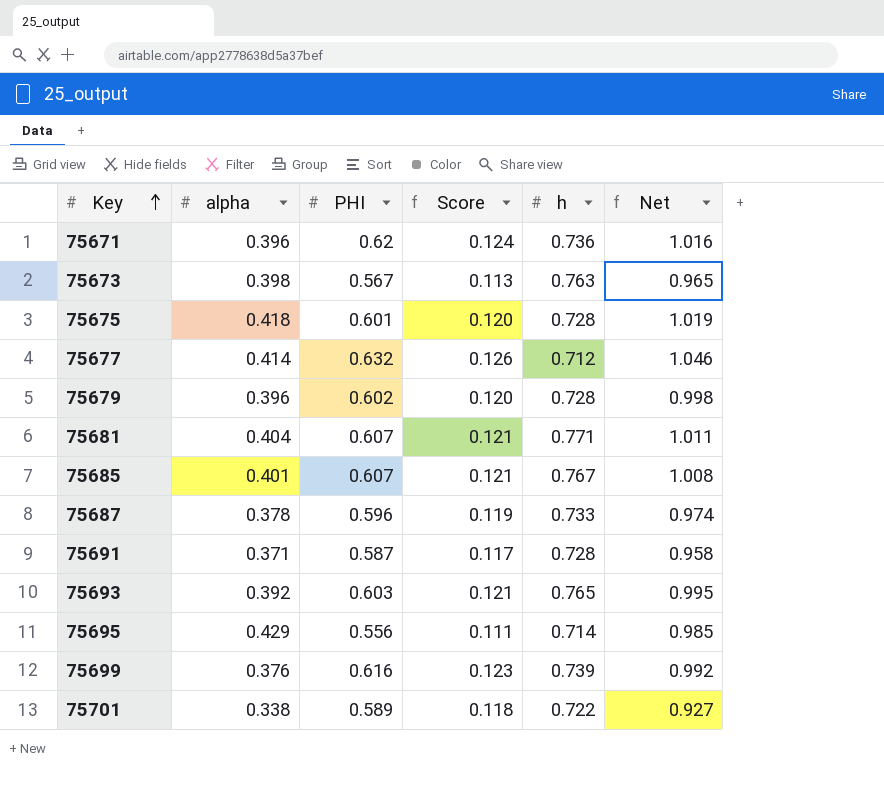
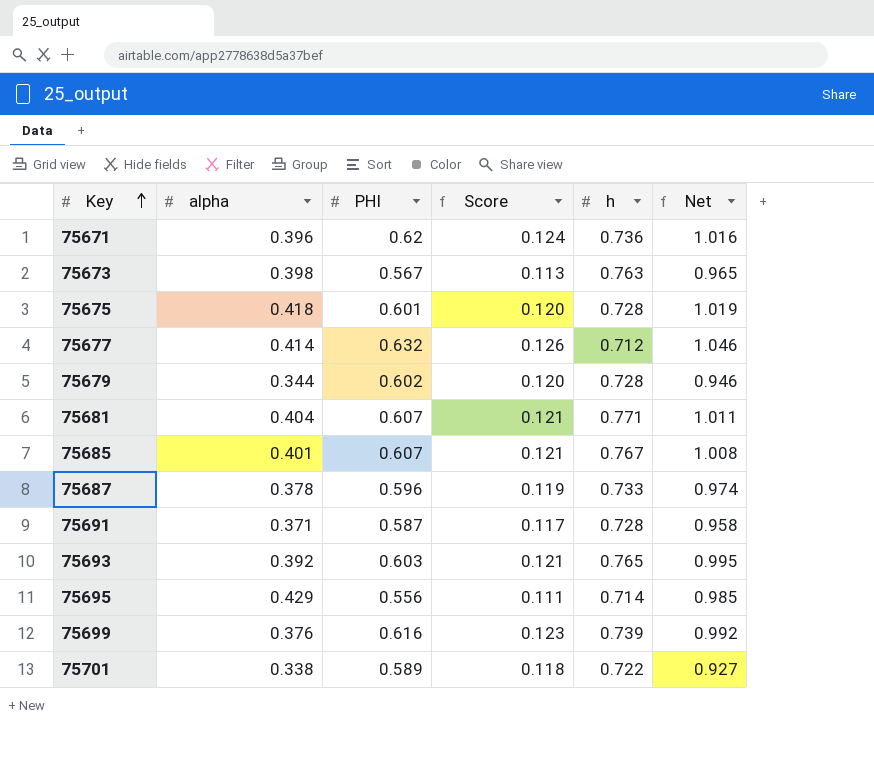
75679 | alpha: 0.396 -> 0.344
75679 | Net: 0.998 -> 0.946

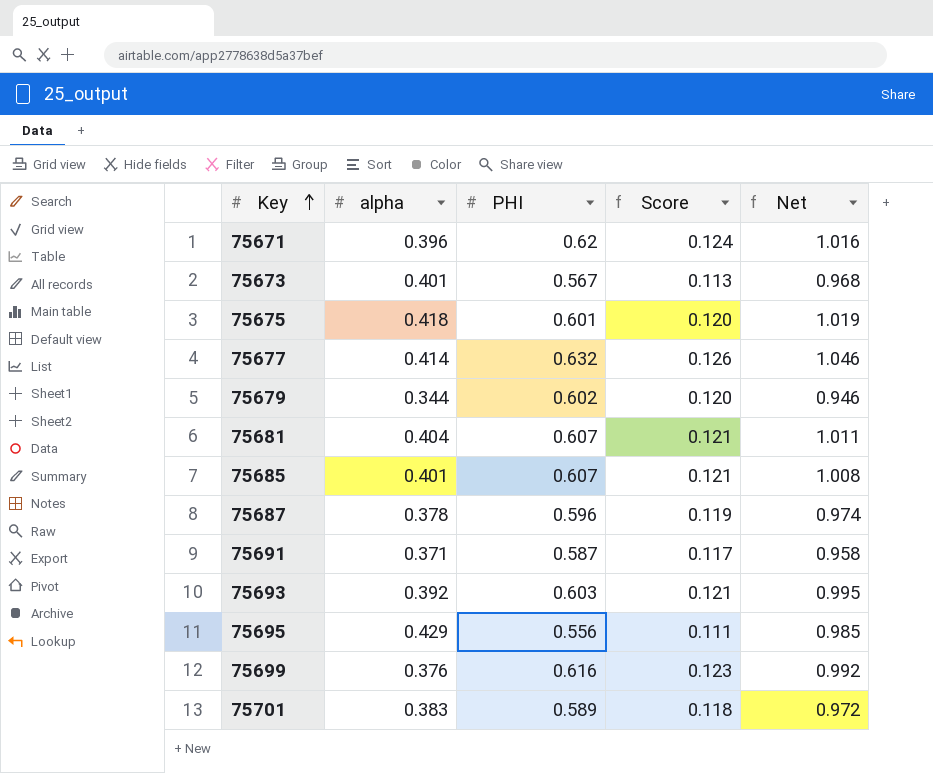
column h | position: 5 -> none
75673 | alpha: 0.398 -> 0.401
75673 | Net: 0.965 -> 0.968
75701 | alpha: 0.338 -> 0.383
75701 | Net: 0.927 -> 0.972

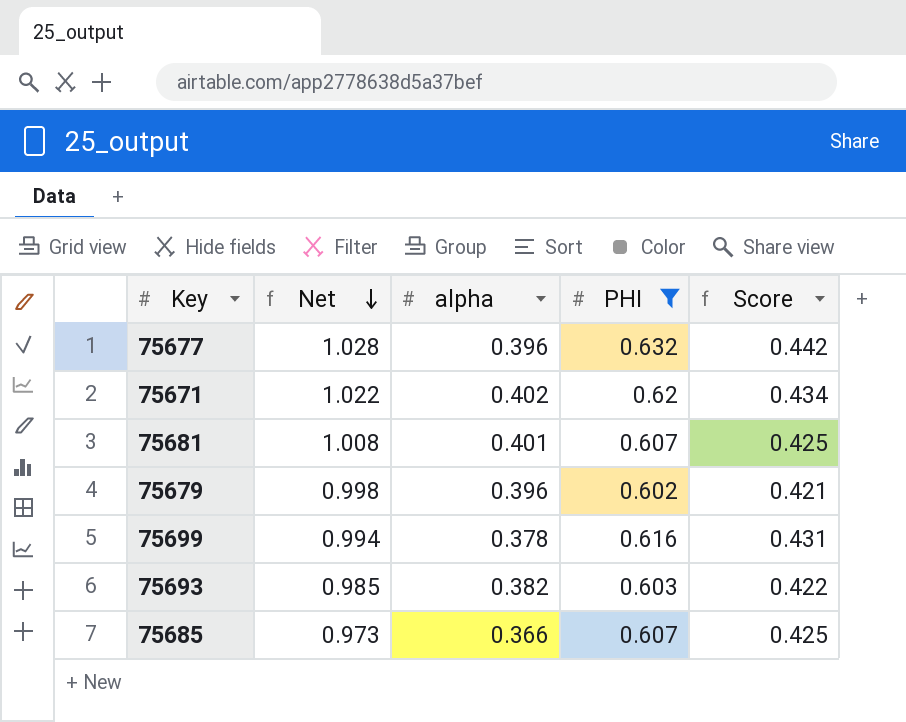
filter: none -> PHI >= 0.602
row order: Key ascending -> Net descending
column Net | position: 5 -> 2
column Score | formula: [PHI] * 0.2 -> [PHI] * 0.7
75677 | Net: 1.046 -> 1.028
75677 | alpha: 0.414 -> 0.396
75671 | Net: 1.016 -> 1.022
75671 | alpha: 0.396 -> 0.402
75681 | Net: 1.011 -> 1.008
75681 | alpha: 0.404 -> 0.401
75679 | Net: 0.946 -> 0.998
75679 | alpha: 0.344 -> 0.396
75699 | Net: 0.992 -> 0.994
75699 | alpha: 0.376 -> 0.378
75693 | Net: 0.995 -> 0.985
75693 | alpha: 0.392 -> 0.382
75685 | Net: 1.008 -> 0.973
75685 | alpha: 0.401 -> 0.366

